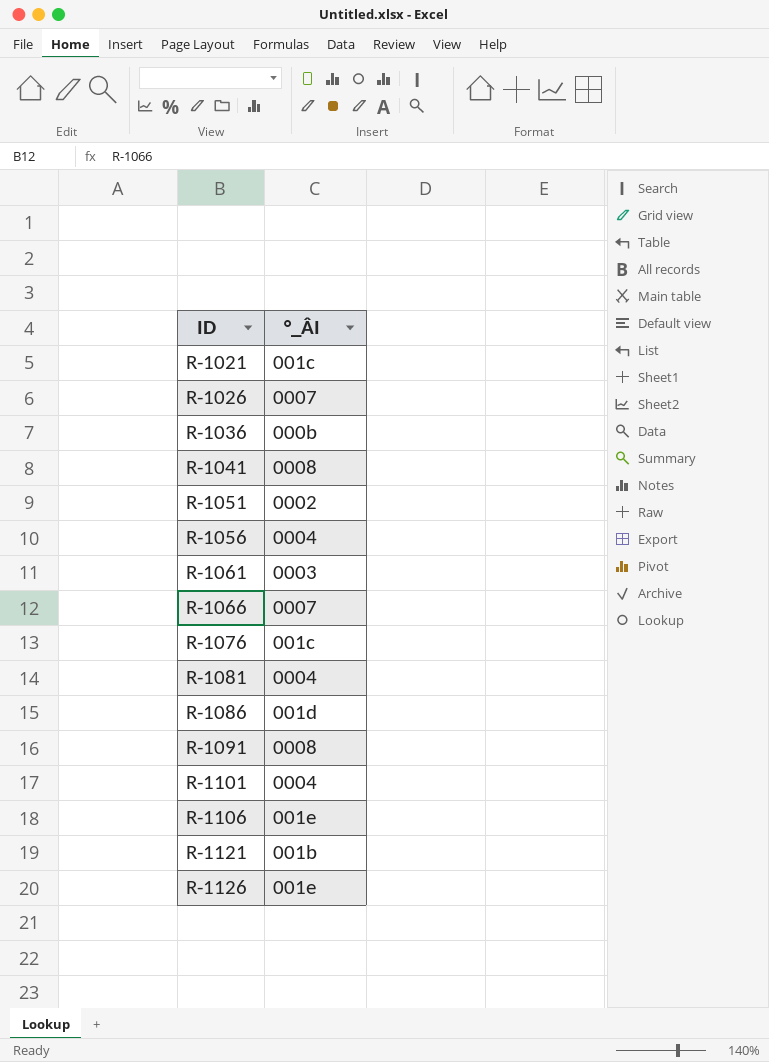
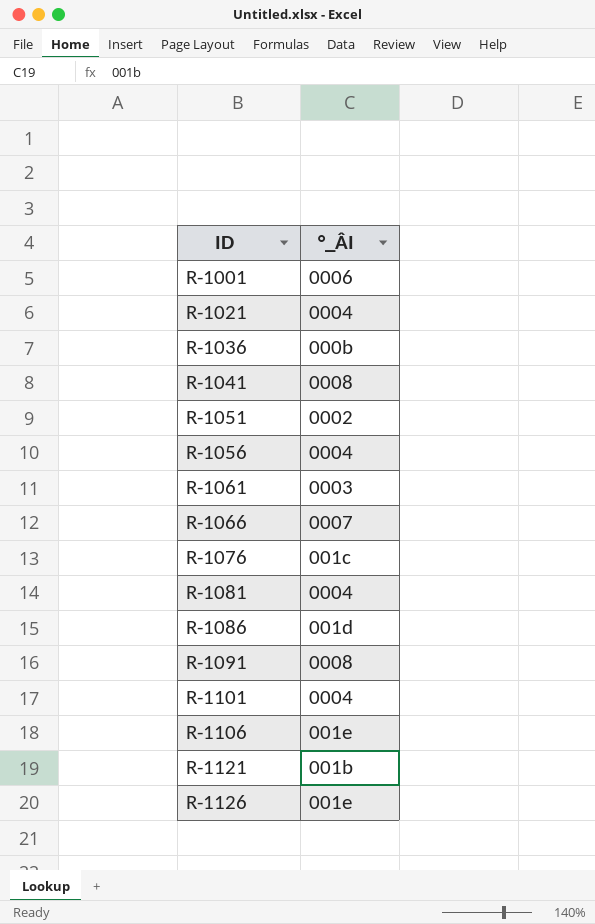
row R-1026: 0007 -> none
row R-1001: none -> 0006
R-1021 | °_ÂI: 001c -> 0004

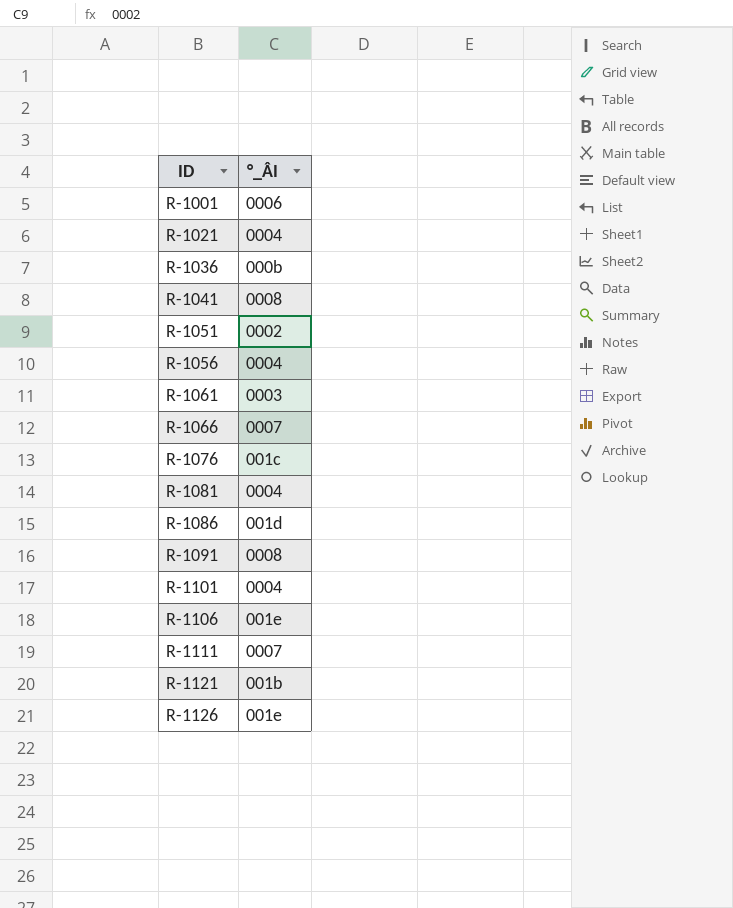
row R-1111: none -> 0007

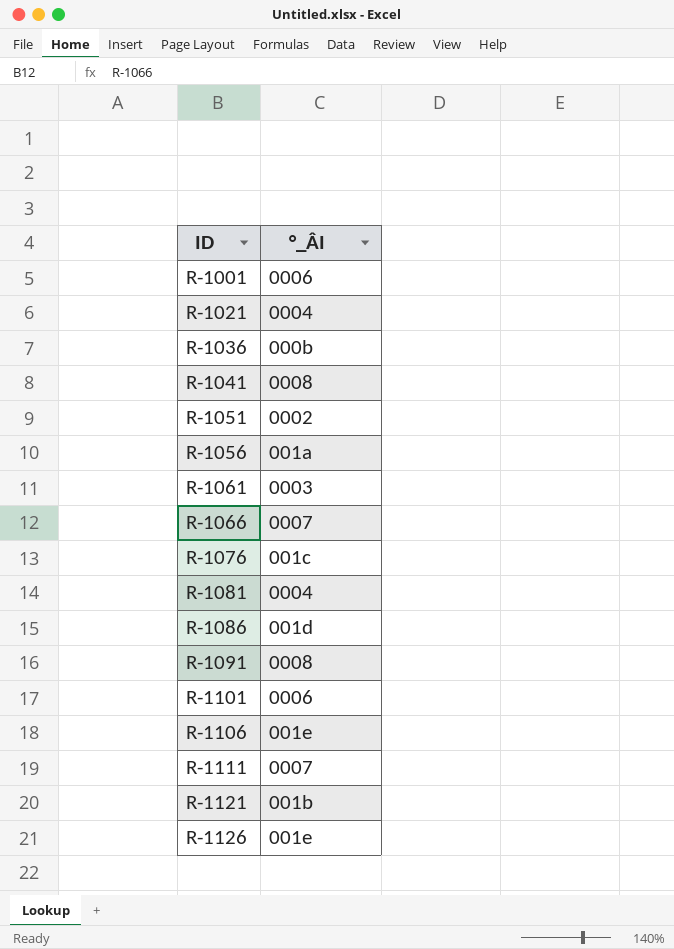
R-1056 | °_ÂI: 0004 -> 001a
R-1101 | °_ÂI: 0004 -> 0006

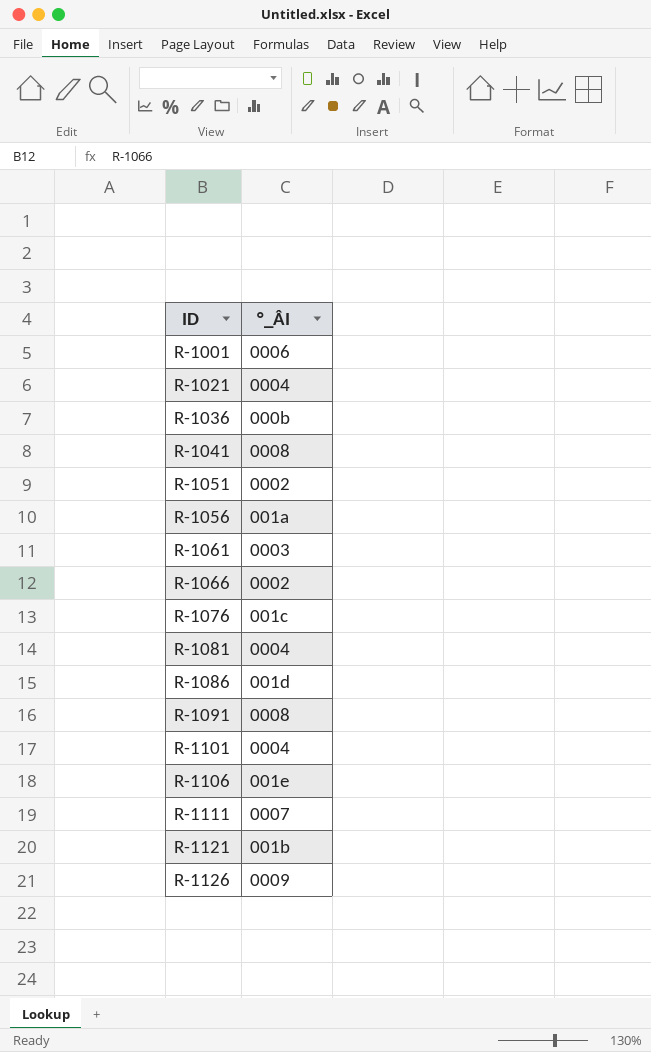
R-1066 | °_ÂI: 0007 -> 0002
R-1101 | °_ÂI: 0006 -> 0004
R-1126 | °_ÂI: 001e -> 0009

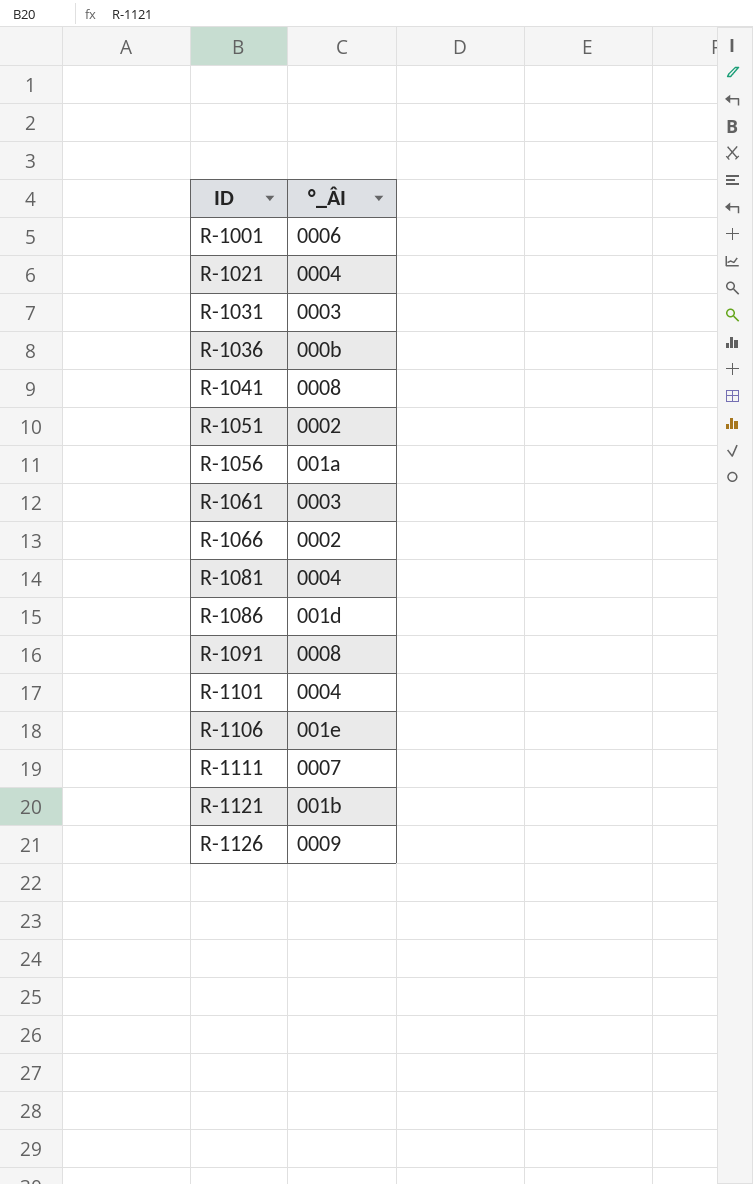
row R-1076: 001c -> none
row R-1031: none -> 0003

